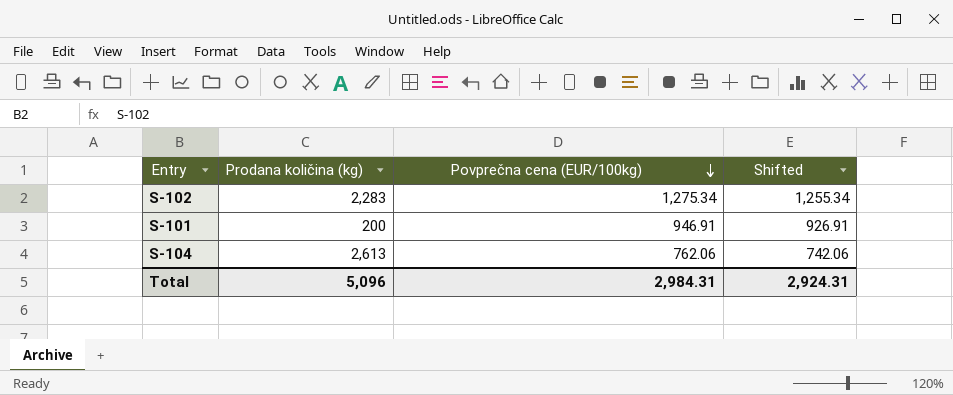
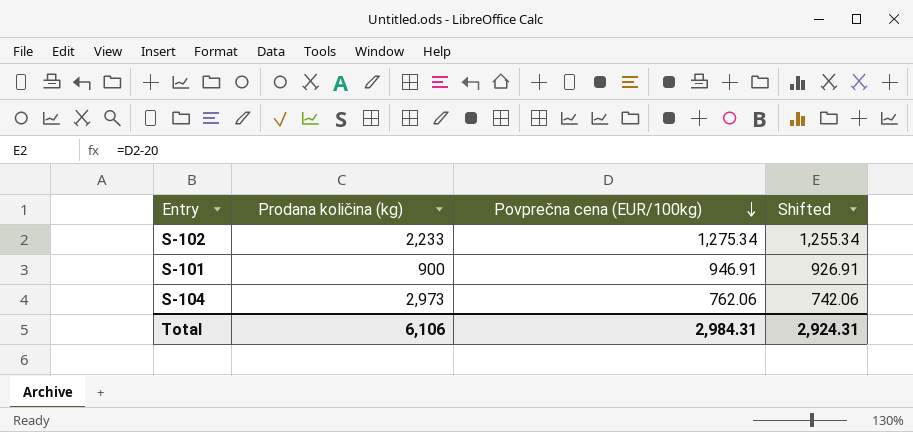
S-102 | Prodana količina (kg): 2,283 -> 2,233
S-101 | Prodana količina (kg): 200 -> 900
S-104 | Prodana količina (kg): 2,613 -> 2,973
Total | Prodana količina (kg): 5,096 -> 6,106

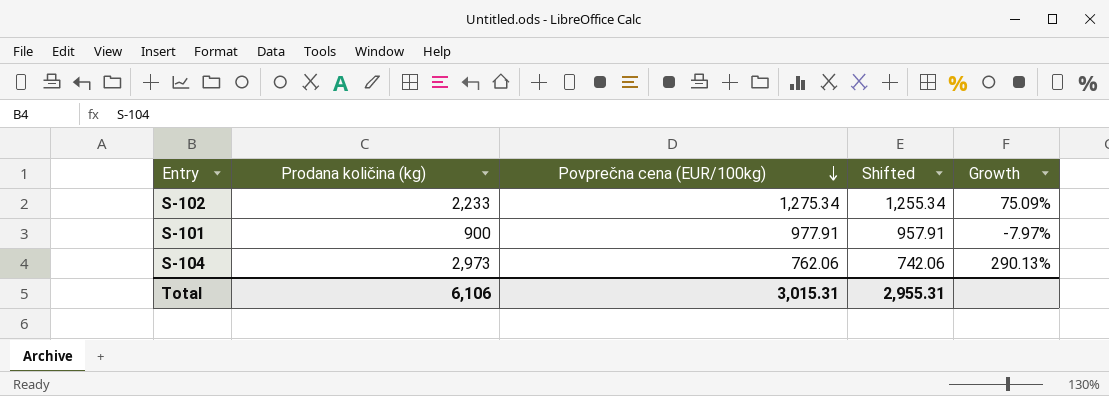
column Growth | formula: none -> ([Prodana količina (kg)] - [Povprečna cena (EUR/100kg)]) / [Povprečna cena (EUR/100kg)]
S-101 | Povprečna cena (EUR/100kg): 946.91 -> 977.91
S-101 | Shifted: 926.91 -> 957.91
Total | Povprečna cena (EUR/100kg): 2,984.31 -> 3,015.31
Total | Shifted: 2,924.31 -> 2,955.31

